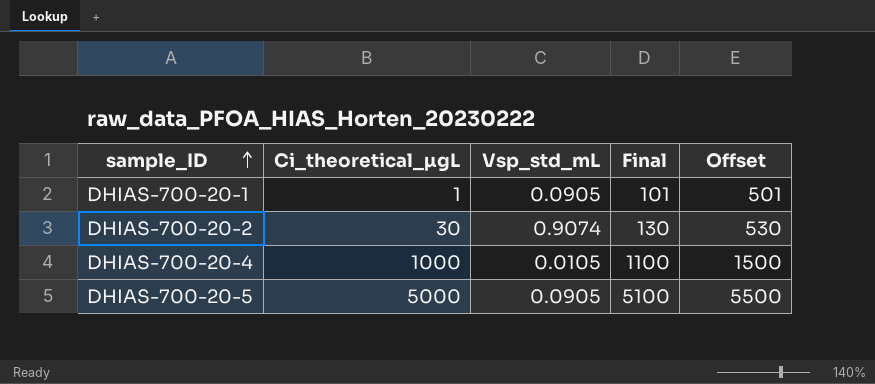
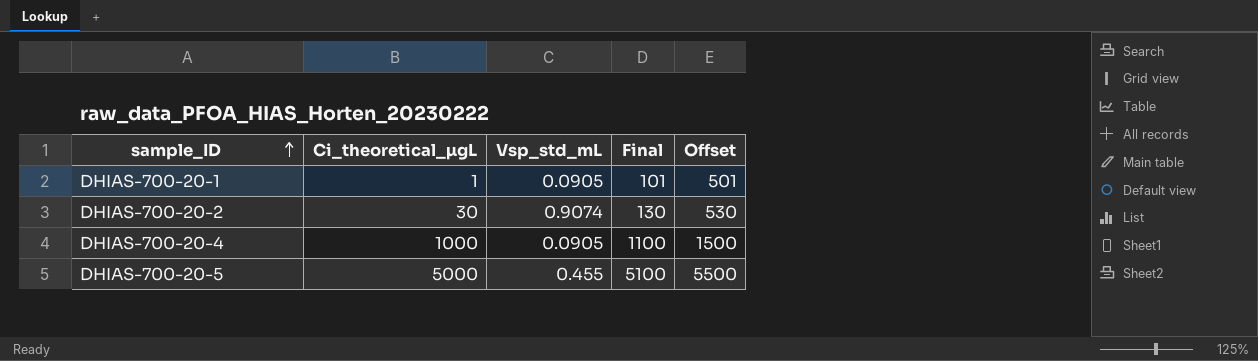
DHIAS-700-20-4 | Vsp_std_mL: 0.0105 -> 0.0905
DHIAS-700-20-5 | Vsp_std_mL: 0.0905 -> 0.455

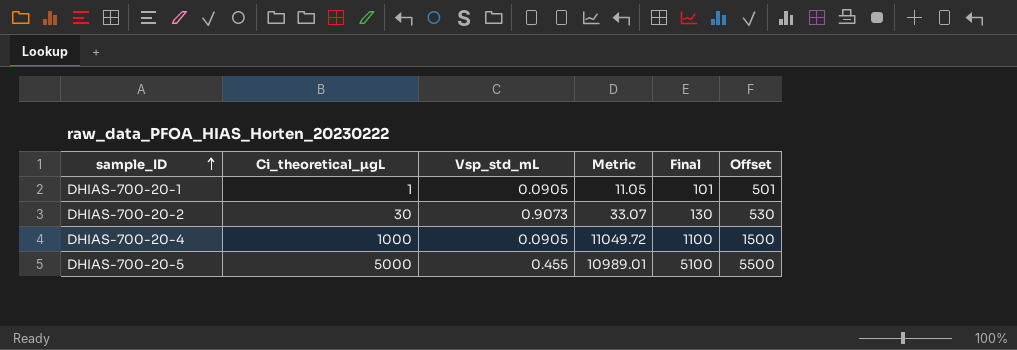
column Metric | formula: none -> [Ci_theoretical_µgL] / [Vsp_std_mL]
DHIAS-700-20-2 | Vsp_std_mL: 0.9074 -> 0.9073

